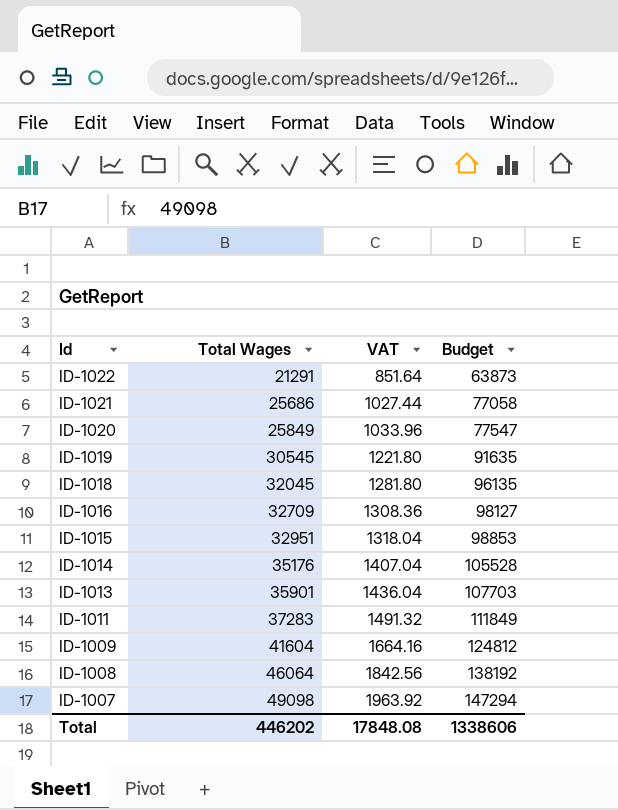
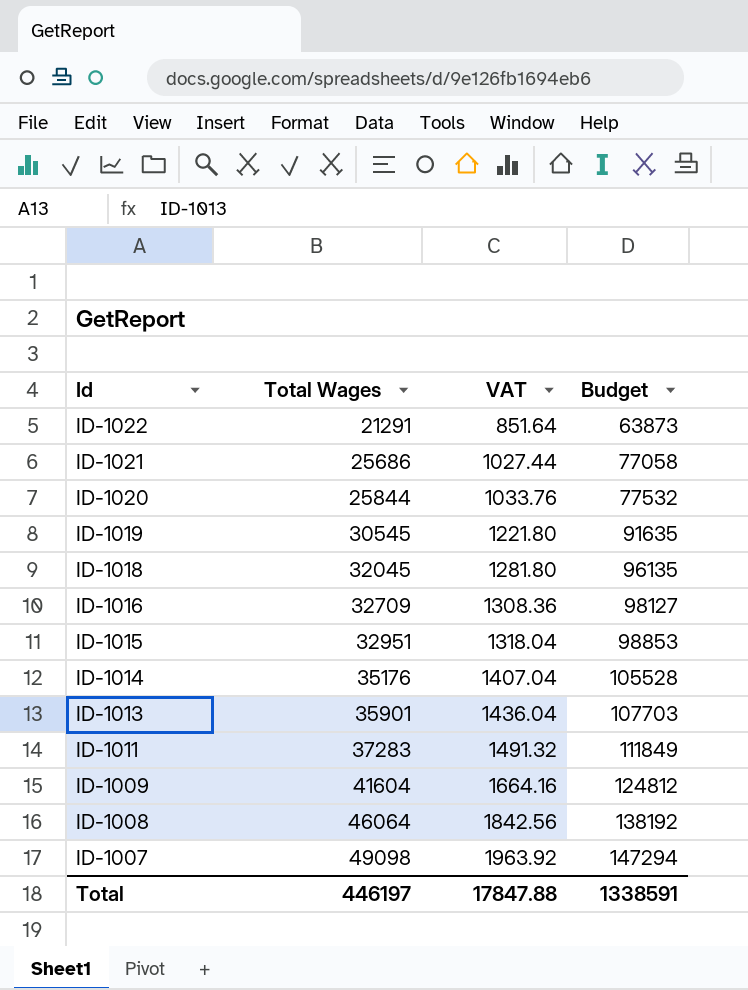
ID-1020 | Total Wages: 25849 -> 25844
ID-1020 | VAT: 1033.96 -> 1033.76
ID-1020 | Budget: 77547 -> 77532
Total | Total Wages: 446202 -> 446197
Total | VAT: 17848.08 -> 17847.88
Total | Budget: 1338606 -> 1338591

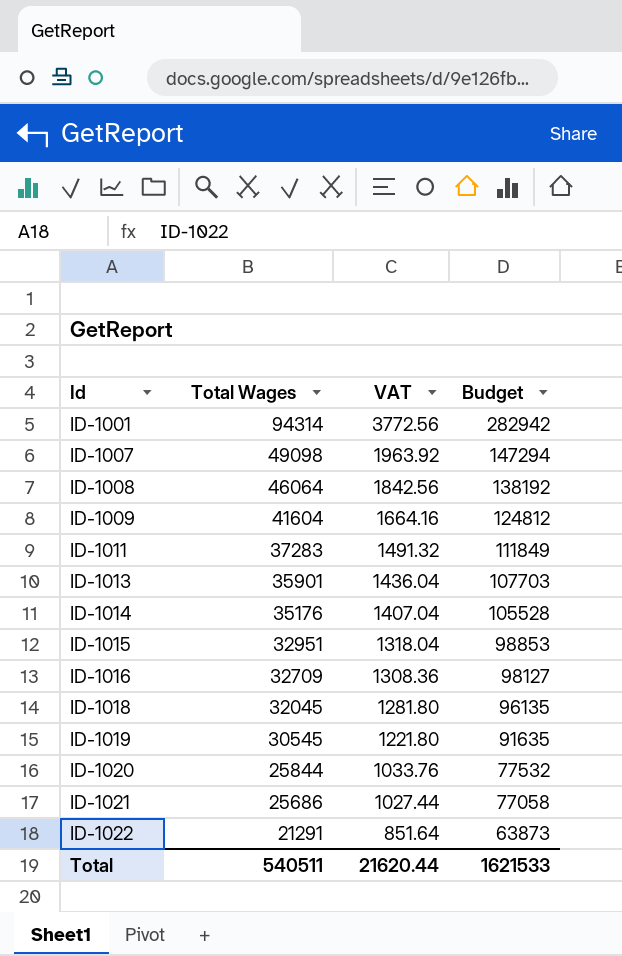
row order: Id descending -> Id ascending
row ID-1001: none -> 94314 | 3772.56 | 282942
Total | Total Wages: 446197 -> 540511
Total | VAT: 17847.88 -> 21620.44
Total | Budget: 1338591 -> 1621533

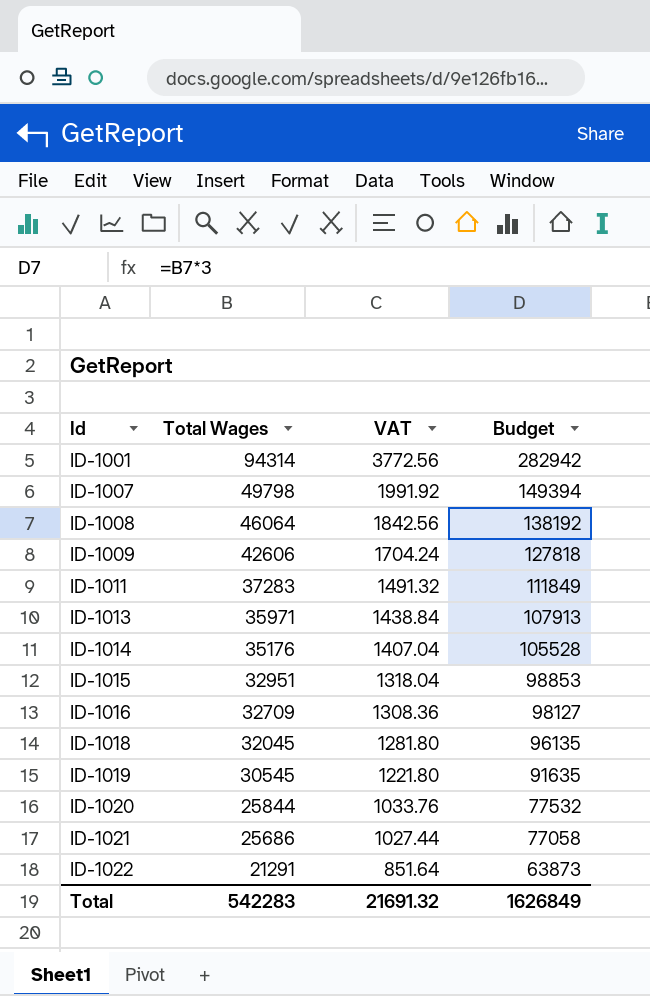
ID-1007 | Total Wages: 49098 -> 49798
ID-1007 | VAT: 1963.92 -> 1991.92
ID-1007 | Budget: 147294 -> 149394
ID-1009 | Total Wages: 41604 -> 42606
ID-1009 | VAT: 1664.16 -> 1704.24
ID-1009 | Budget: 124812 -> 127818
ID-1013 | Total Wages: 35901 -> 35971
ID-1013 | VAT: 1436.04 -> 1438.84
ID-1013 | Budget: 107703 -> 107913
Total | Total Wages: 540511 -> 542283
Total | VAT: 21620.44 -> 21691.32
Total | Budget: 1621533 -> 1626849

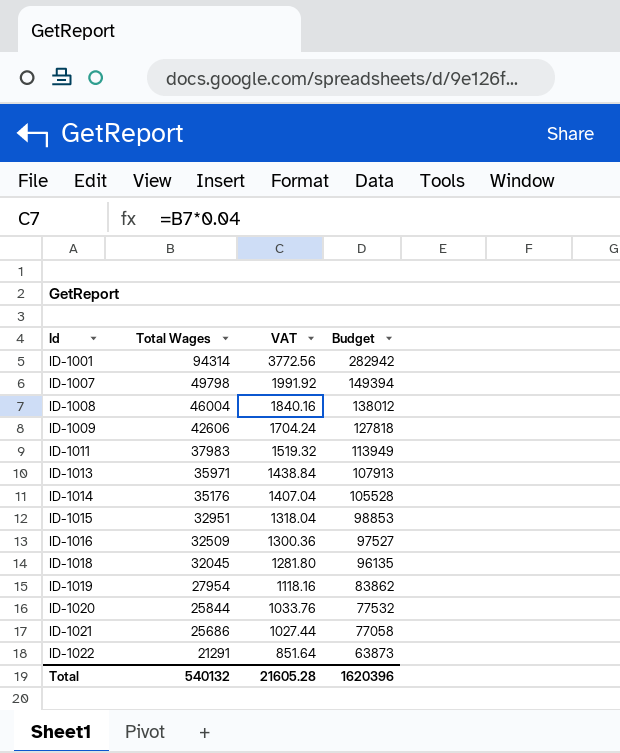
ID-1008 | Total Wages: 46064 -> 46004
ID-1008 | VAT: 1842.56 -> 1840.16
ID-1008 | Budget: 138192 -> 138012
ID-1011 | Total Wages: 37283 -> 37983
ID-1011 | VAT: 1491.32 -> 1519.32
ID-1011 | Budget: 111849 -> 113949
ID-1016 | Total Wages: 32709 -> 32509
ID-1016 | VAT: 1308.36 -> 1300.36
ID-1016 | Budget: 98127 -> 97527
ID-1019 | Total Wages: 30545 -> 27954
ID-1019 | VAT: 1221.80 -> 1118.16
ID-1019 | Budget: 91635 -> 83862
Total | Total Wages: 542283 -> 540132
Total | VAT: 21691.32 -> 21605.28
Total | Budget: 1626849 -> 1620396

